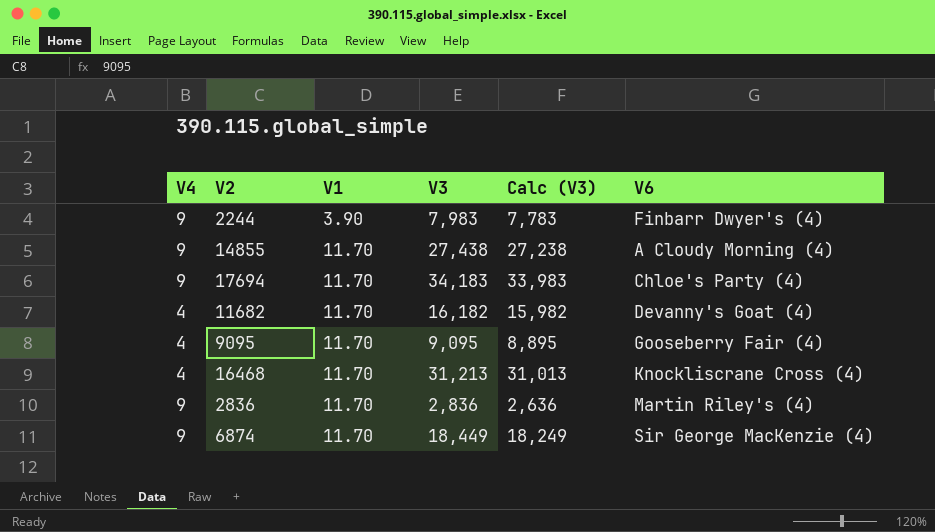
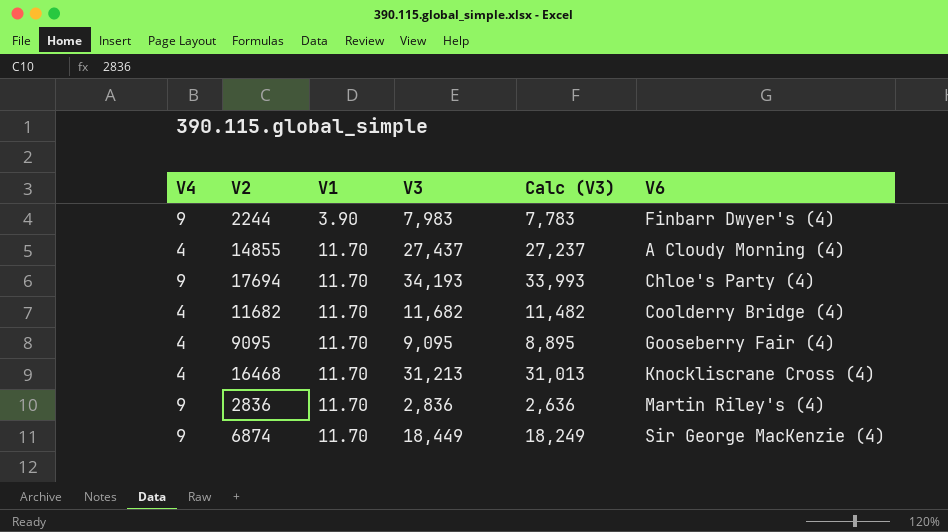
14855 | V4: 9 -> 4
14855 | V3: 27,438 -> 27,437
14855 | Calc (V3): 27,238 -> 27,237
17694 | V3: 34,183 -> 34,193
17694 | Calc (V3): 33,983 -> 33,993
11682 | V3: 16,182 -> 11,682
11682 | Calc (V3): 15,982 -> 11,482
11682 | V6: Devanny's Goat (4) -> Coolderry Bridge (4)

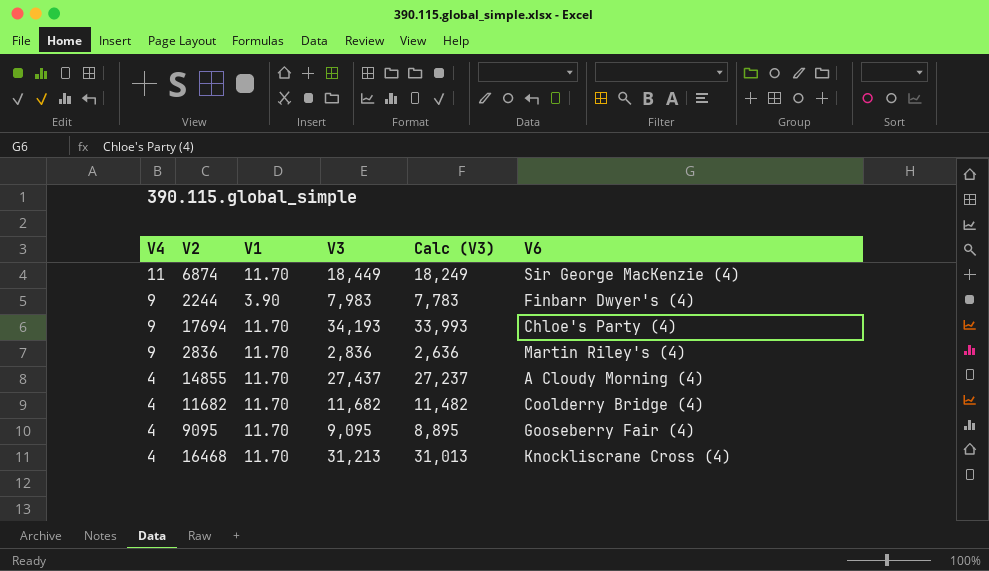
row order: V1 ascending -> V4 descending
6874 | V4: 9 -> 11

